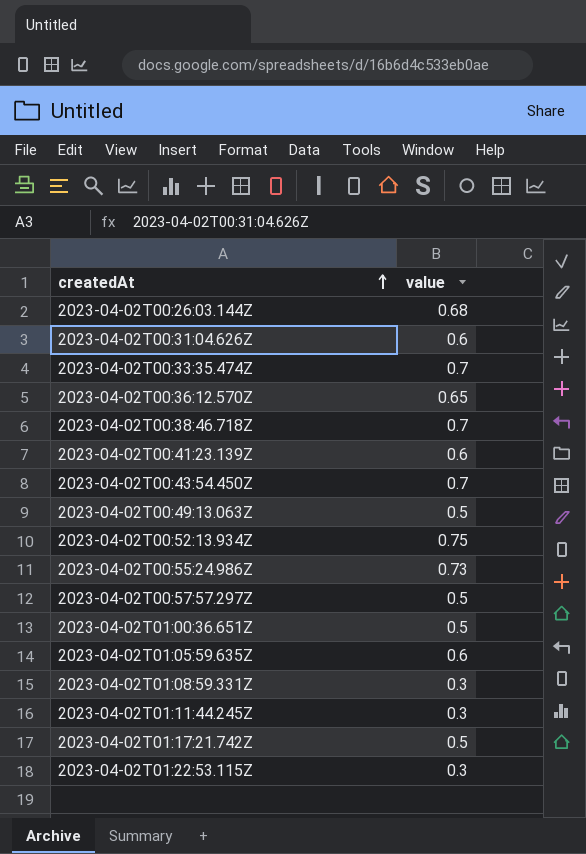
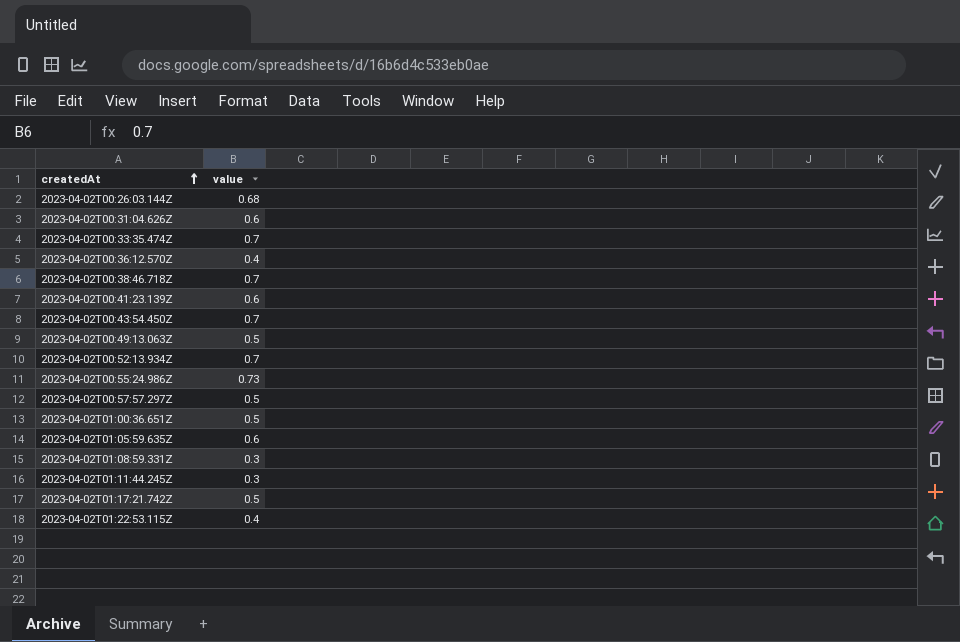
2023-04-02T00:36:12.570Z | value: 0.65 -> 0.4
2023-04-02T00:52:13.934Z | value: 0.75 -> 0.7
2023-04-02T01:22:53.115Z | value: 0.3 -> 0.4

